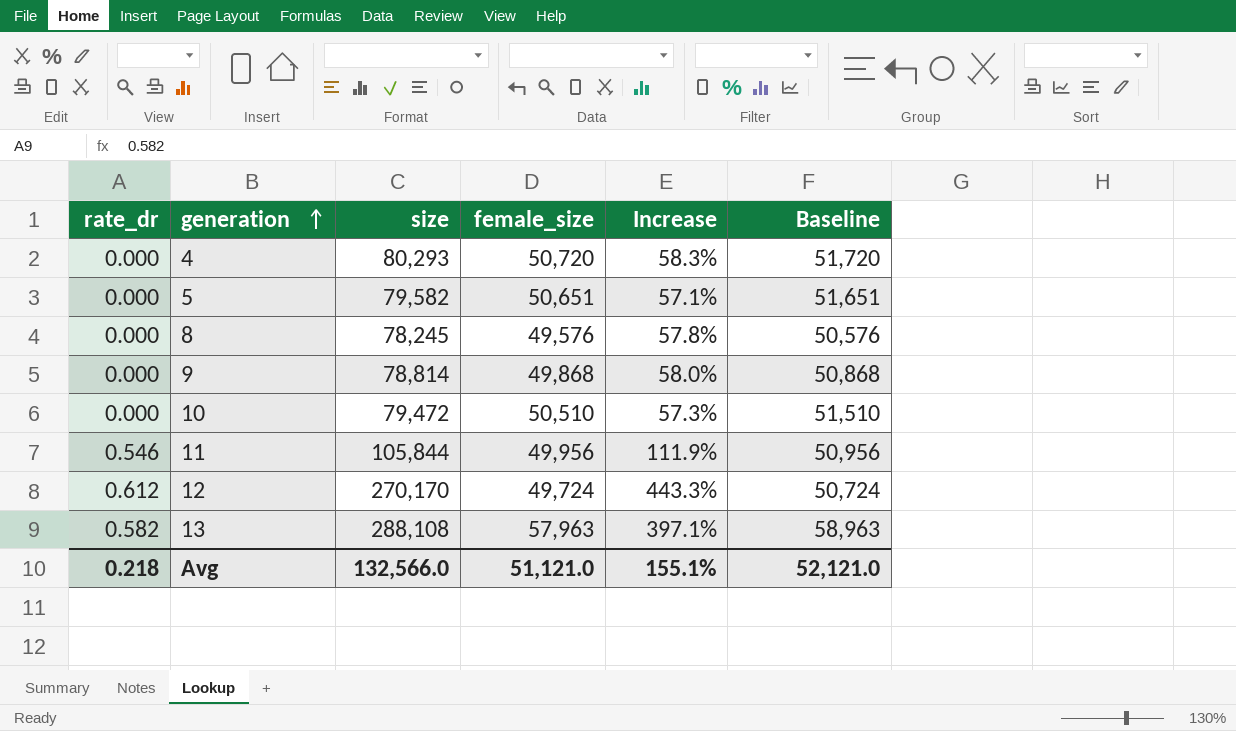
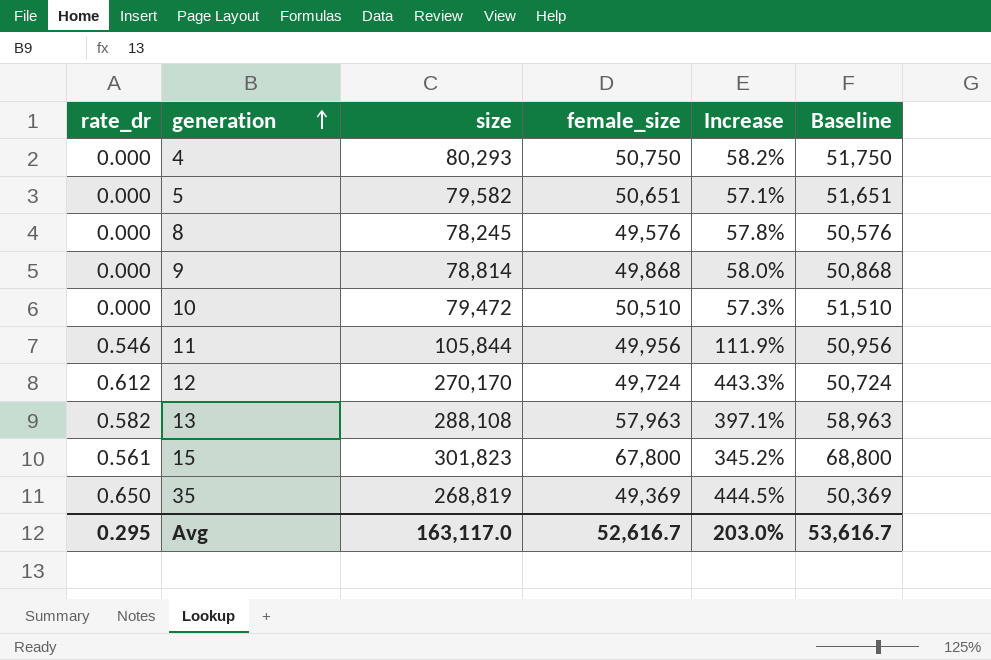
4 | female_size: 50,720 -> 50,750
4 | Increase: 58.3% -> 58.2%
4 | Baseline: 51,720 -> 51,750
row 15: none -> 0.561 | 301,823 | 67,800 | 345.2% | 68,800
row 35: none -> 0.650 | 268,819 | 49,369 | 444.5% | 50,369
Avg | rate_dr: 0.218 -> 0.295
Avg | size: 132,566.0 -> 163,117.0
Avg | female_size: 51,121.0 -> 52,616.7
Avg | Increase: 155.1% -> 203.0%
Avg | Baseline: 52,121.0 -> 53,616.7

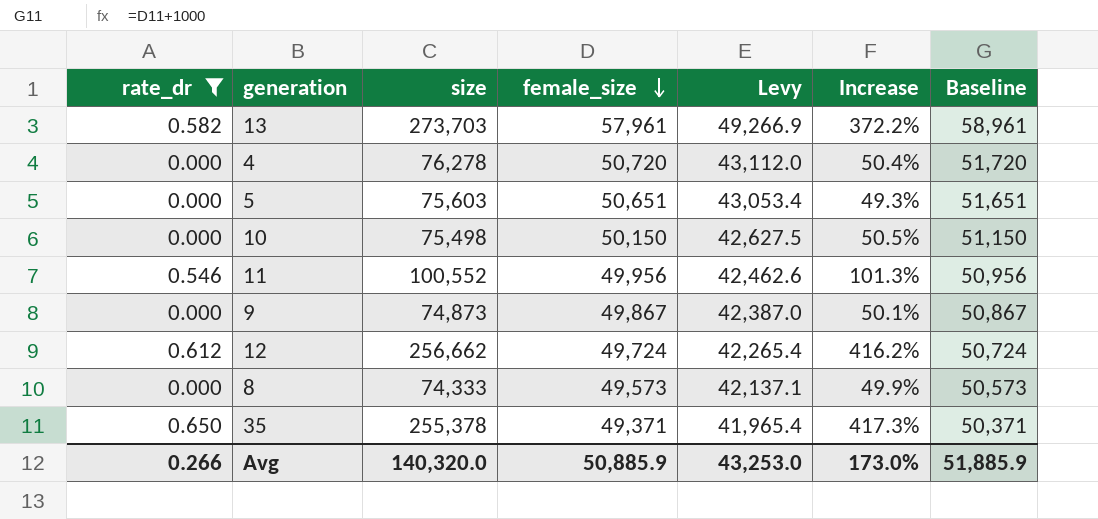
filter: none -> rate_dr != 0.561
row order: generation ascending -> female_size descending
column Levy | formula: none -> [female_size] * 0.85
13 | size: 288,108 -> 273,703
13 | female_size: 57,963 -> 57,961
13 | Increase: 397.1% -> 372.2%
13 | Baseline: 58,963 -> 58,961
4 | size: 80,293 -> 76,278
4 | female_size: 50,750 -> 50,720
4 | Increase: 58.2% -> 50.4%
4 | Baseline: 51,750 -> 51,720
5 | size: 79,582 -> 75,603
5 | Increase: 57.1% -> 49.3%
10 | size: 79,472 -> 75,498
10 | female_size: 50,510 -> 50,150
10 | Increase: 57.3% -> 50.5%
10 | Baseline: 51,510 -> 51,150
11 | size: 105,844 -> 100,552
11 | Increase: 111.9% -> 101.3%
9 | size: 78,814 -> 74,873
9 | female_size: 49,868 -> 49,867
9 | Increase: 58.0% -> 50.1%
9 | Baseline: 50,868 -> 50,867
12 | size: 270,170 -> 256,662
12 | Increase: 443.3% -> 416.2%
8 | size: 78,245 -> 74,333
8 | female_size: 49,576 -> 49,573
8 | Increase: 57.8% -> 49.9%
8 | Baseline: 50,576 -> 50,573
35 | size: 268,819 -> 255,378
35 | female_size: 49,369 -> 49,371
35 | Increase: 444.5% -> 417.3%
35 | Baseline: 50,369 -> 50,371
Avg | rate_dr: 0.295 -> 0.266
Avg | size: 163,117.0 -> 140,320.0
Avg | female_size: 52,616.7 -> 50,885.9
Avg | Increase: 203.0% -> 173.0%
Avg | Baseline: 53,616.7 -> 51,885.9

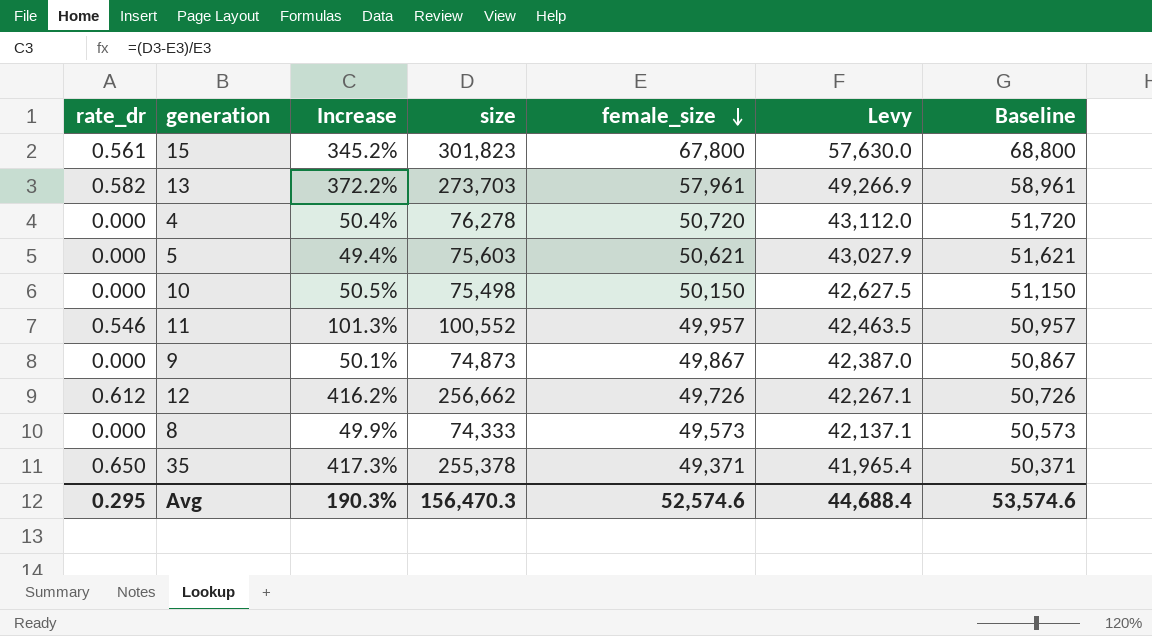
filter: rate_dr != 0.561 -> none
column Increase | position: 6 -> 3
5 | Increase: 49.3% -> 49.4%
5 | female_size: 50,651 -> 50,621
5 | Levy: 43,053.4 -> 43,027.9
5 | Baseline: 51,651 -> 51,621
11 | female_size: 49,956 -> 49,957
11 | Levy: 42,462.6 -> 42,463.5
11 | Baseline: 50,956 -> 50,957
12 | female_size: 49,724 -> 49,726
12 | Levy: 42,265.4 -> 42,267.1
12 | Baseline: 50,724 -> 50,726
Avg | rate_dr: 0.266 -> 0.295
Avg | Increase: 173.0% -> 190.3%
Avg | size: 140,320.0 -> 156,470.3
Avg | female_size: 50,885.9 -> 52,574.6
Avg | Levy: 43,253.0 -> 44,688.4
Avg | Baseline: 51,885.9 -> 53,574.6

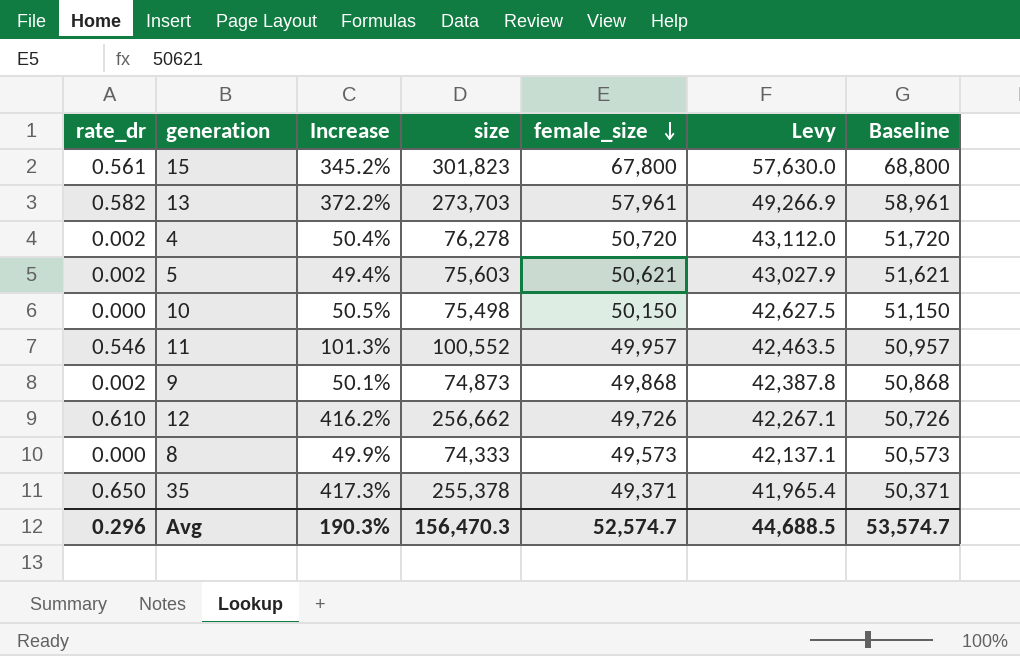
4 | rate_dr: 0.000 -> 0.002
5 | rate_dr: 0.000 -> 0.002
9 | rate_dr: 0.000 -> 0.002
9 | female_size: 49,867 -> 49,868
9 | Levy: 42,387.0 -> 42,387.8
9 | Baseline: 50,867 -> 50,868
12 | rate_dr: 0.612 -> 0.610
Avg | rate_dr: 0.295 -> 0.296
Avg | female_size: 52,574.6 -> 52,574.7
Avg | Levy: 44,688.4 -> 44,688.5
Avg | Baseline: 53,574.6 -> 53,574.7

